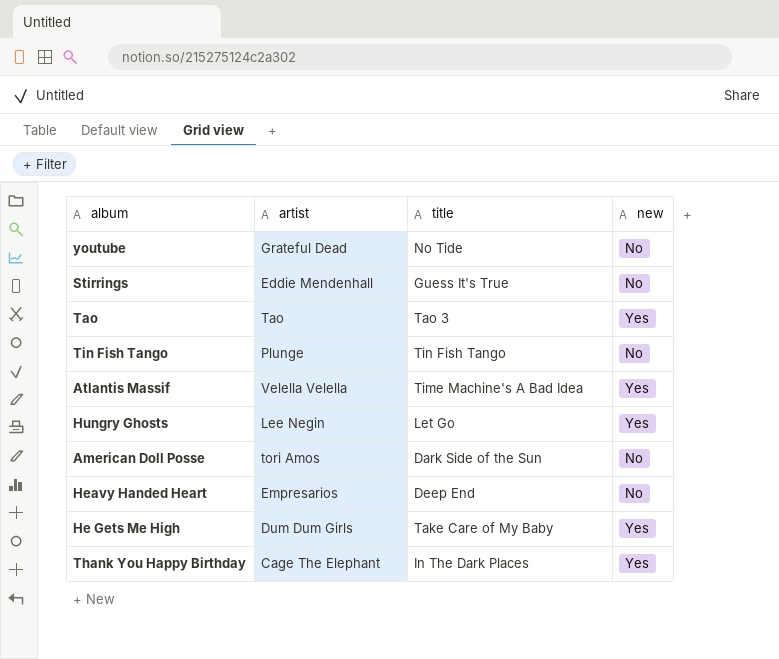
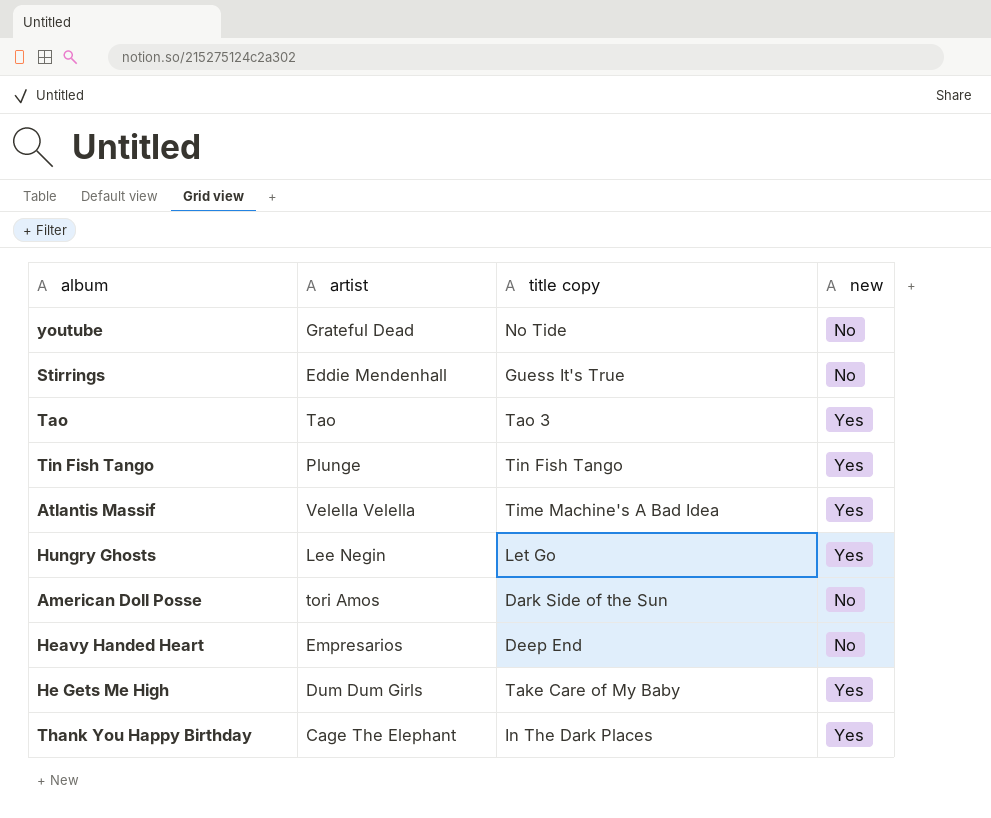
column name: title -> title copy
Tin Fish Tango | new: No -> Yes

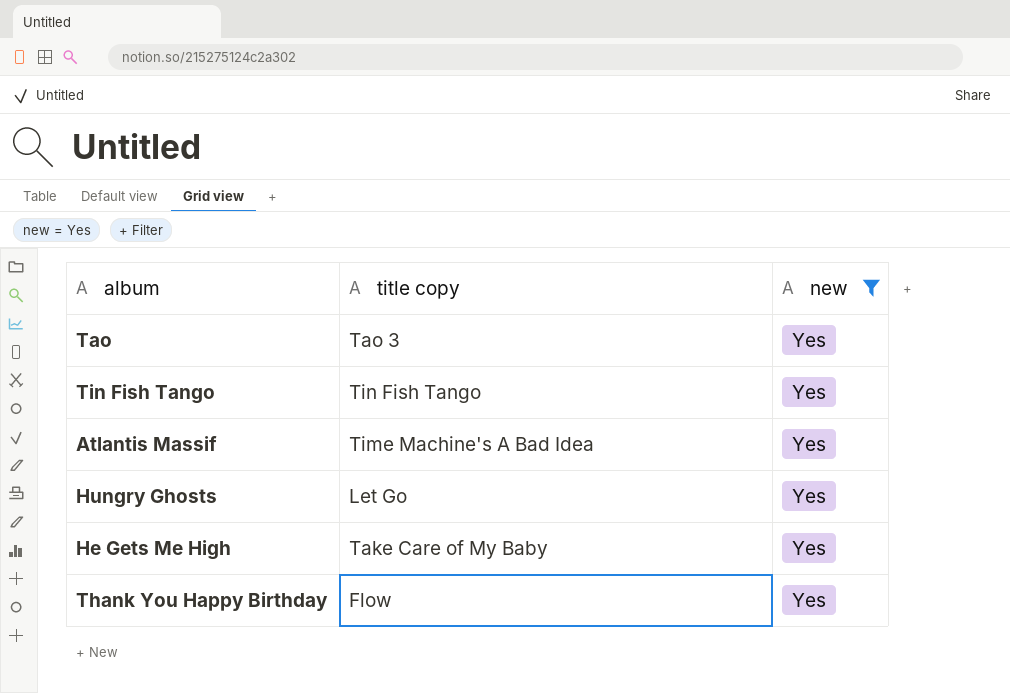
filter: none -> new = Yes
column artist | position: 2 -> none
Thank You Happy Birthday | title copy: In The Dark Places -> Flow

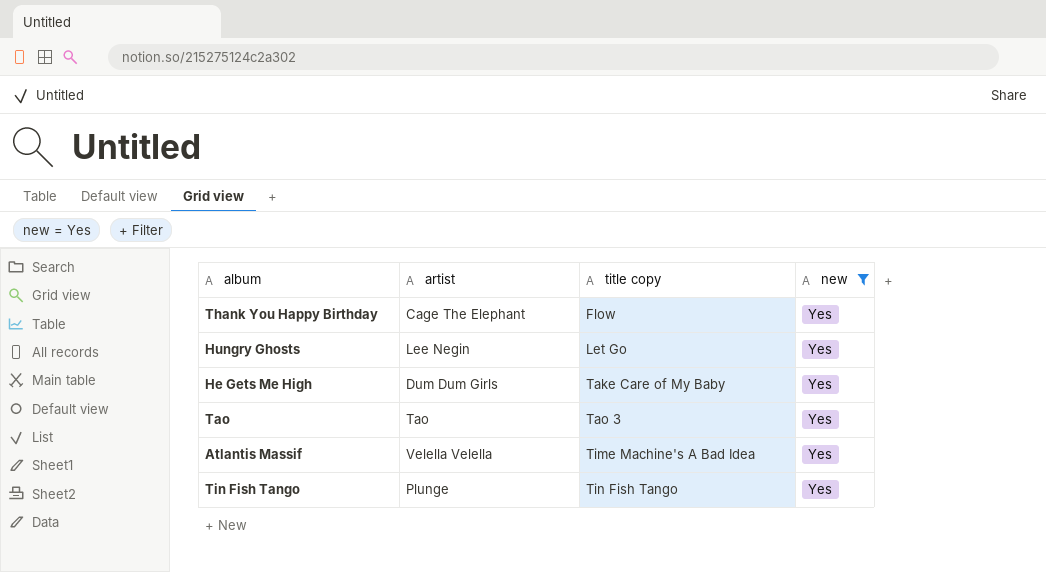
row order: none -> title copy ascending
column artist | position: none -> 2

